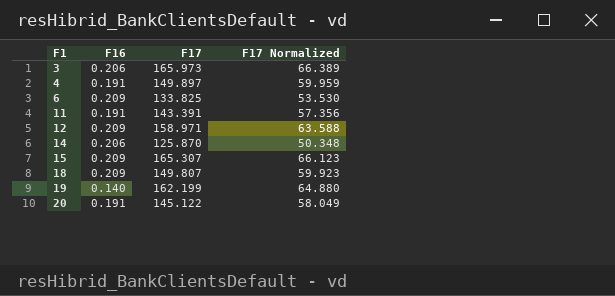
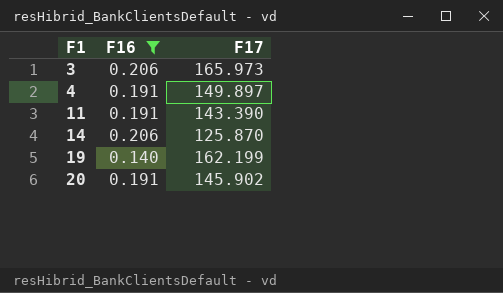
filter: none -> F16 != 0.209
column F17 Normalized | formula: [F17] * 0.4 -> none
11 | F17: 143.391 -> 143.390
20 | F17: 145.122 -> 145.902

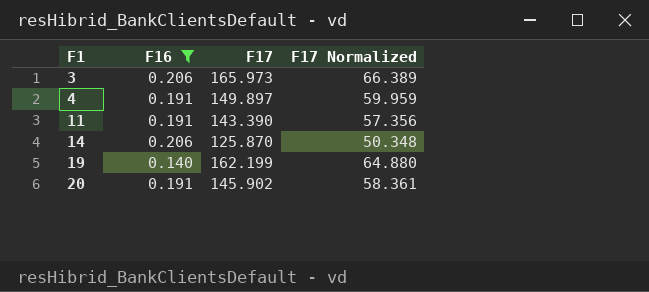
column F17 Normalized | formula: none -> [F17] * 0.4

